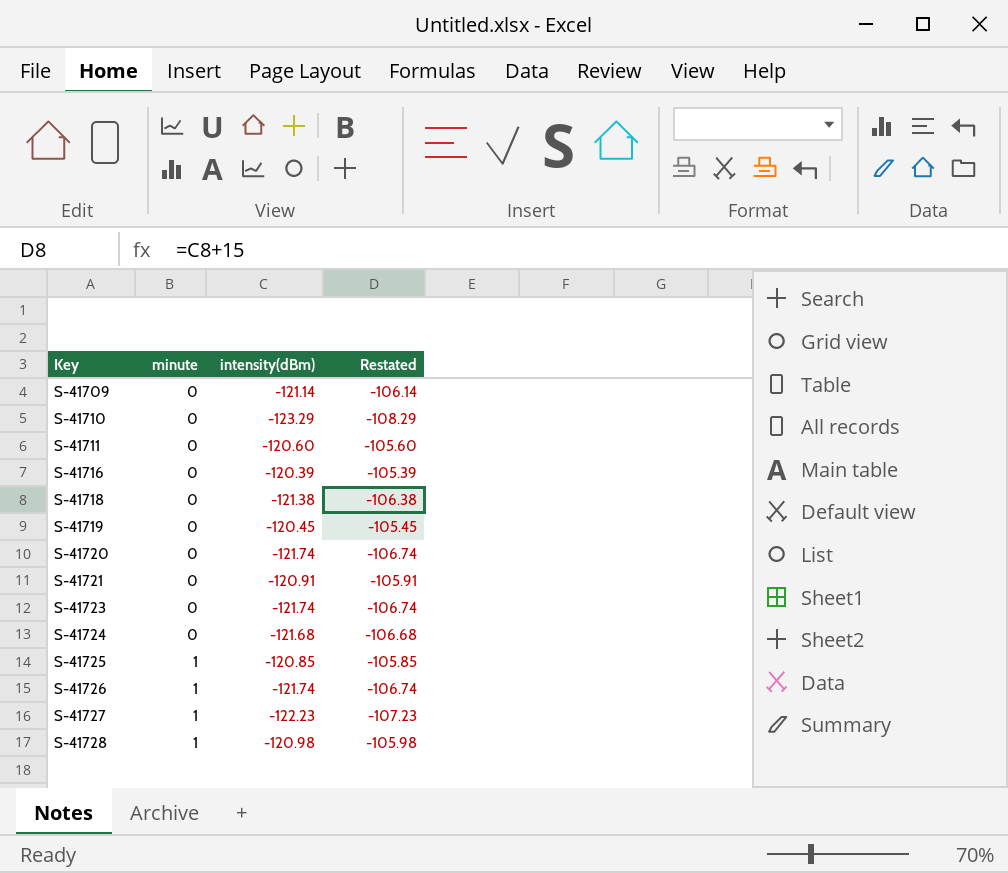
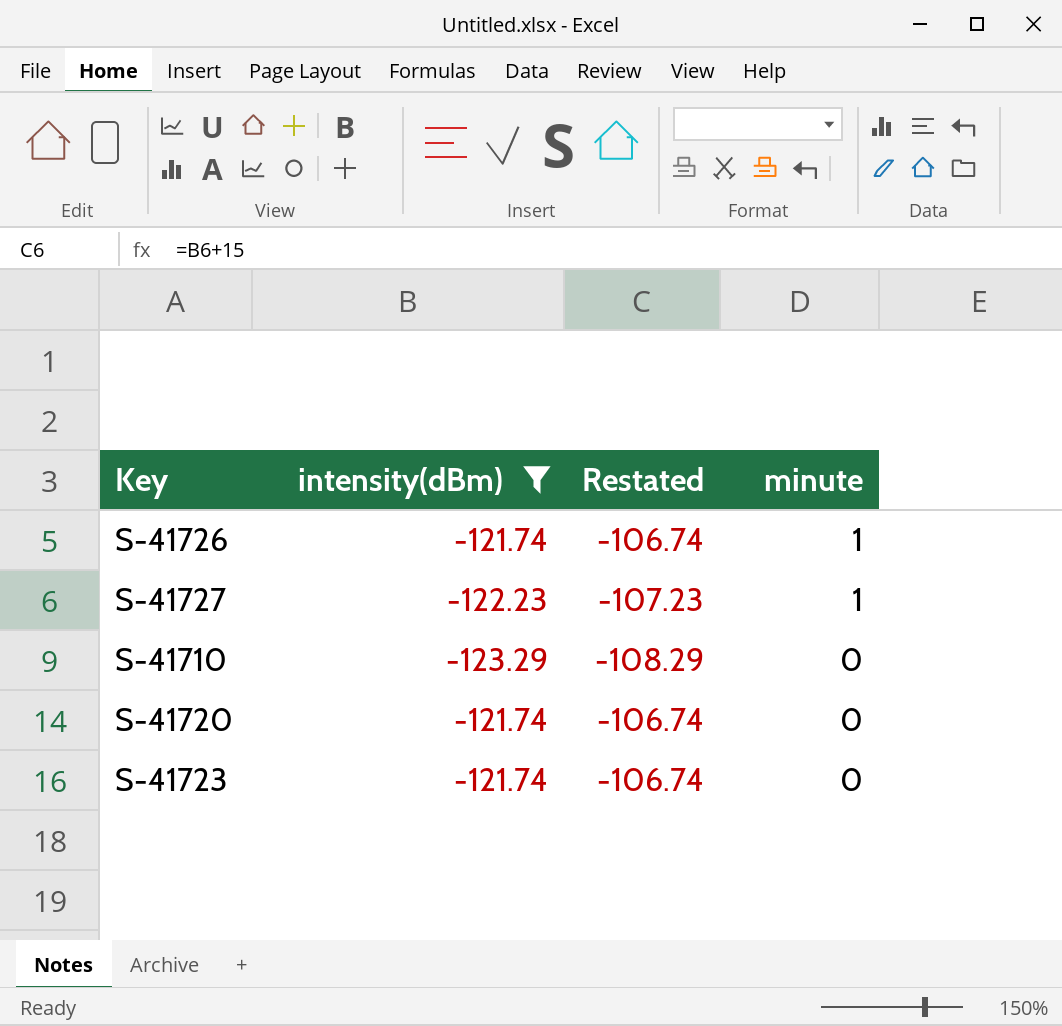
filter: none -> intensity(dBm) <= -121.74
row order: Key ascending -> minute descending
column minute | position: 2 -> 4

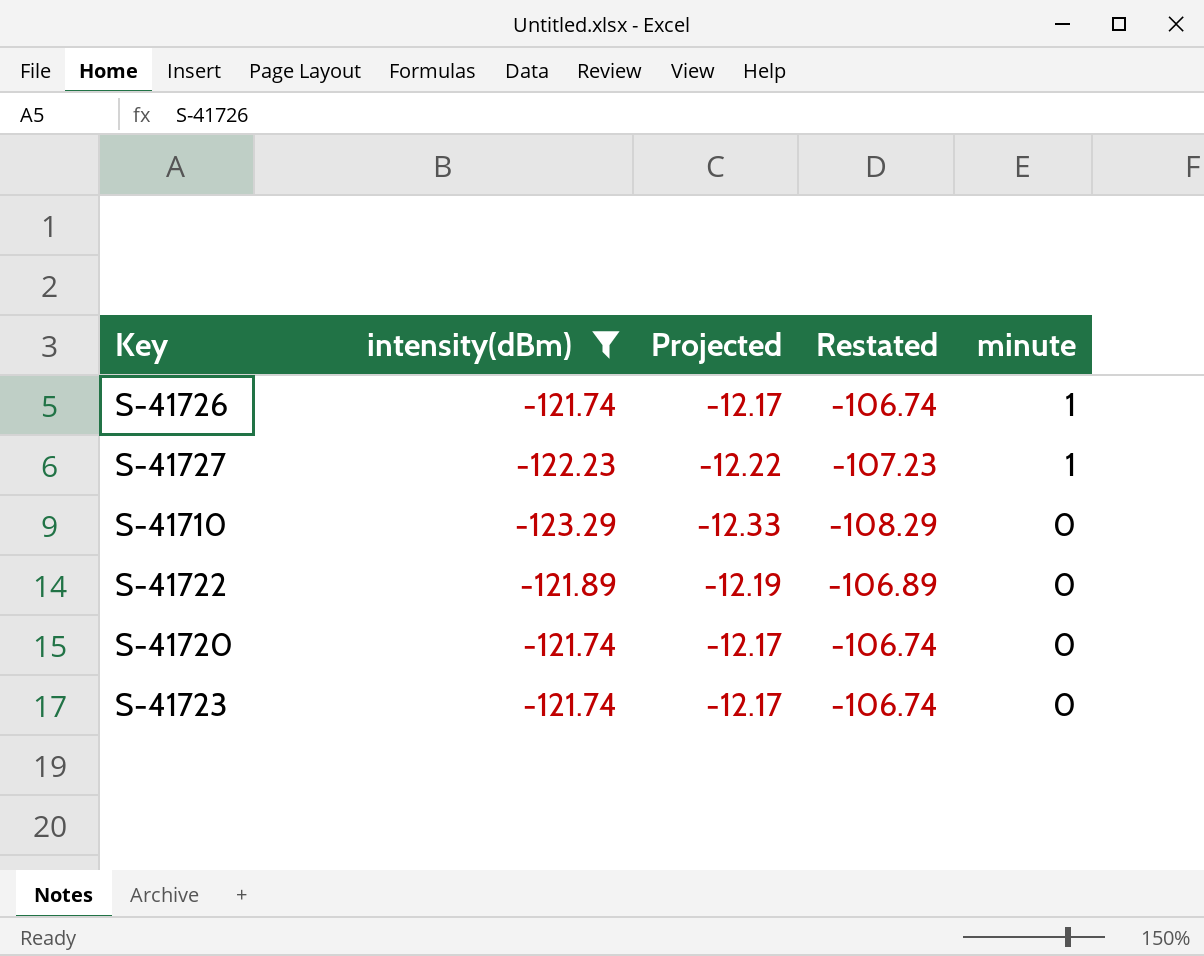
column Projected | formula: none -> [intensity(dBm)] * 0.1
row S-41722: none -> -121.89 | -12.19 | -106.89 | 0

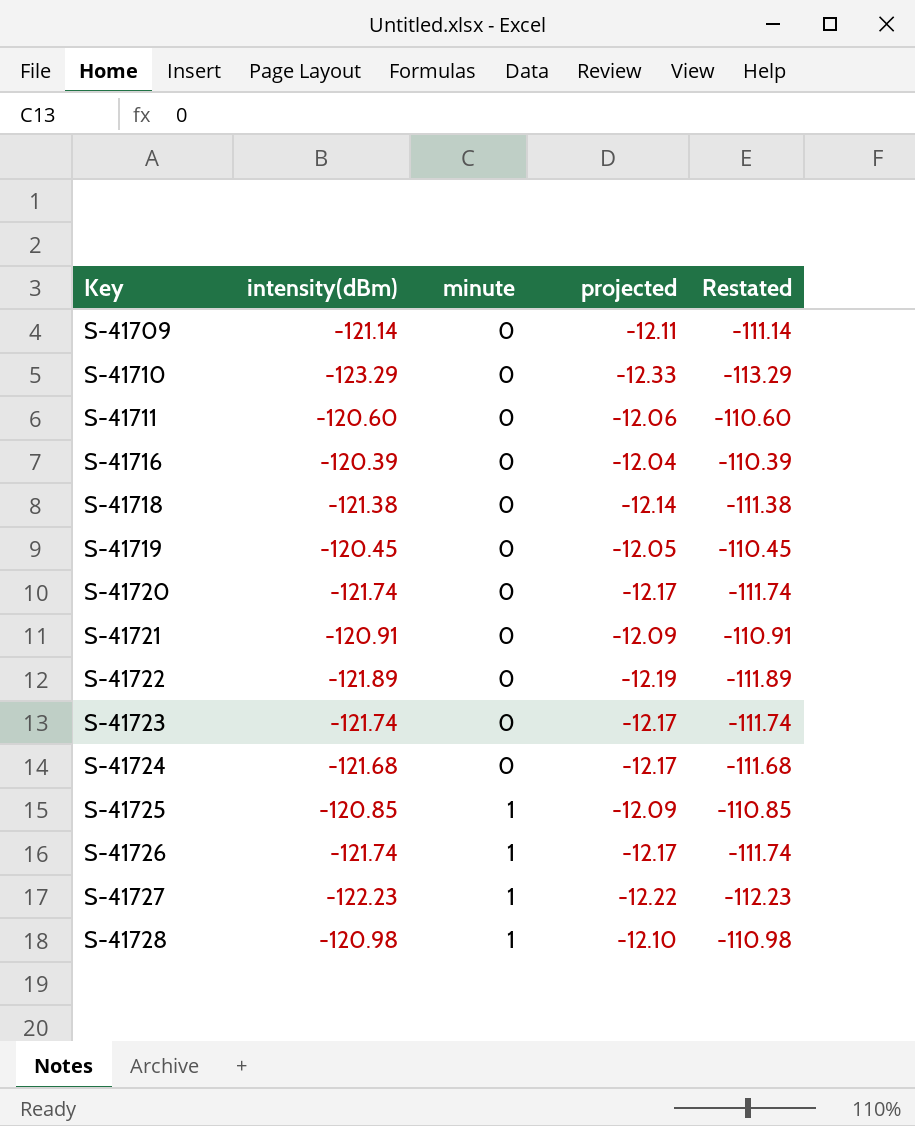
filter: intensity(dBm) <= -121.74 -> none
row order: minute descending -> Key ascending
column minute | position: 5 -> 3
column name: Projected -> projected
column Restated | formula: [intensity(dBm)] + 15 -> [intensity(dBm)] + 10

